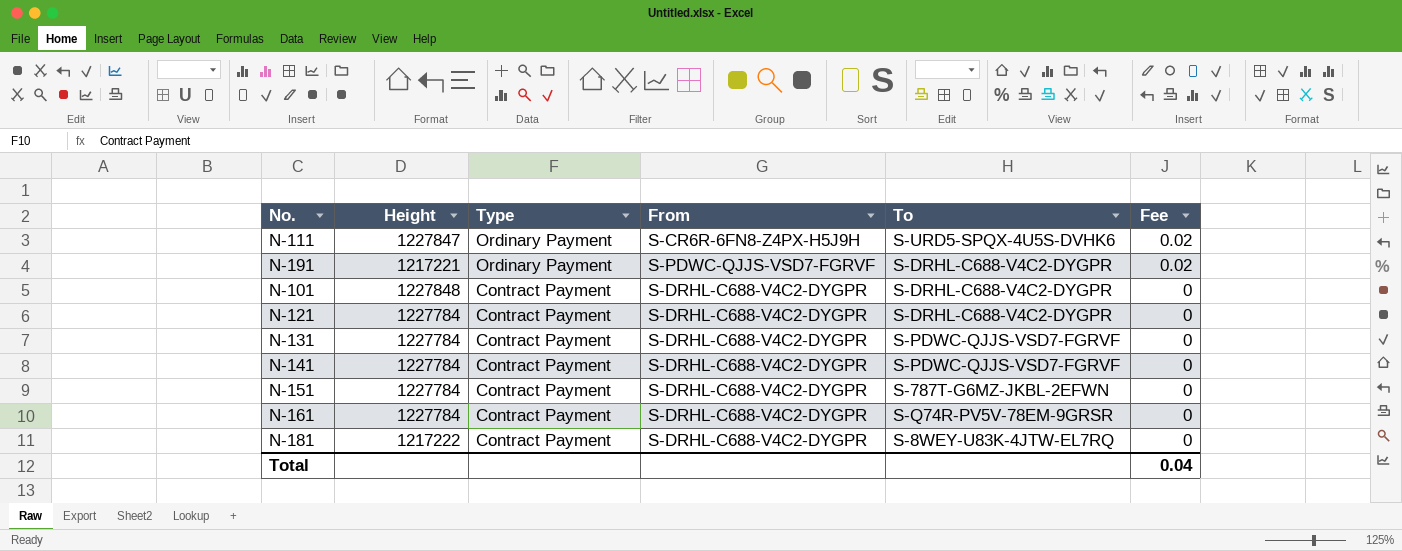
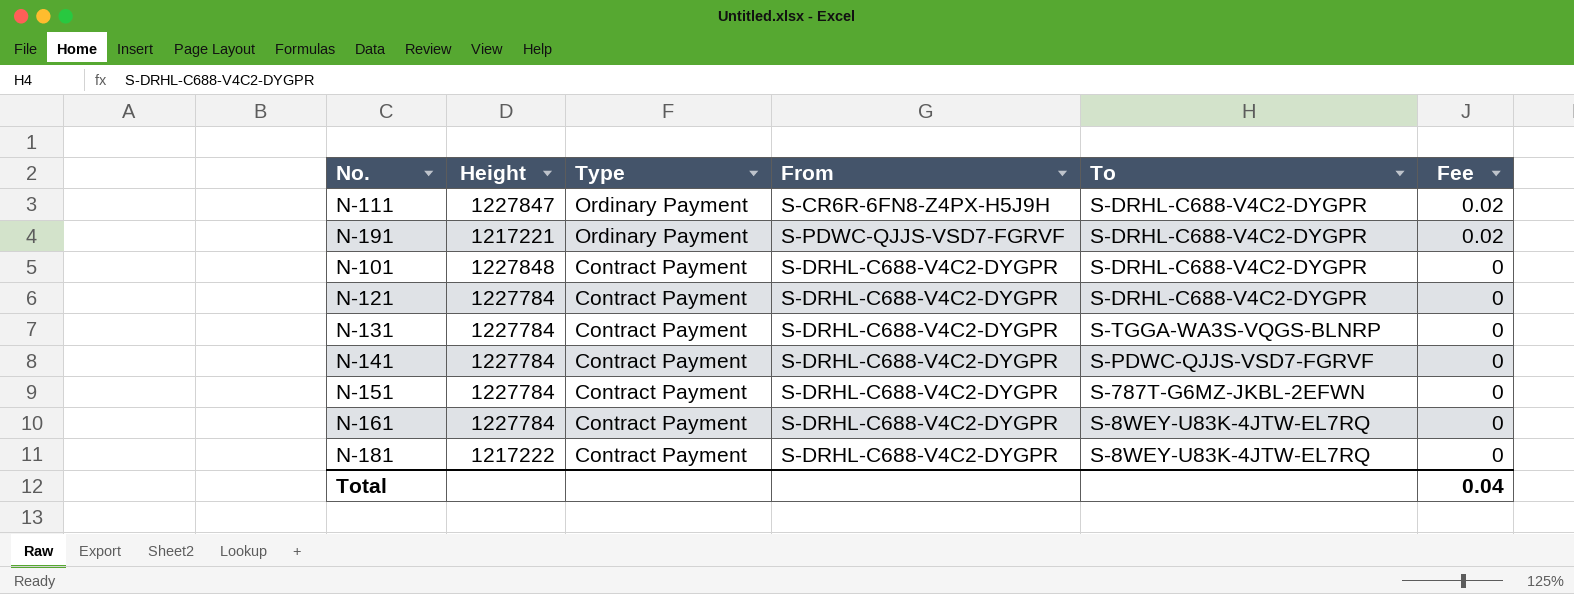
N-111 | To: S-URD5-SPQX-4U5S-DVHK6 -> S-DRHL-C688-V4C2-DYGPR
N-131 | To: S-PDWC-QJJS-VSD7-FGRVF -> S-TGGA-WA3S-VQGS-BLNRP
N-161 | To: S-Q74R-PV5V-78EM-9GRSR -> S-8WEY-U83K-4JTW-EL7RQ

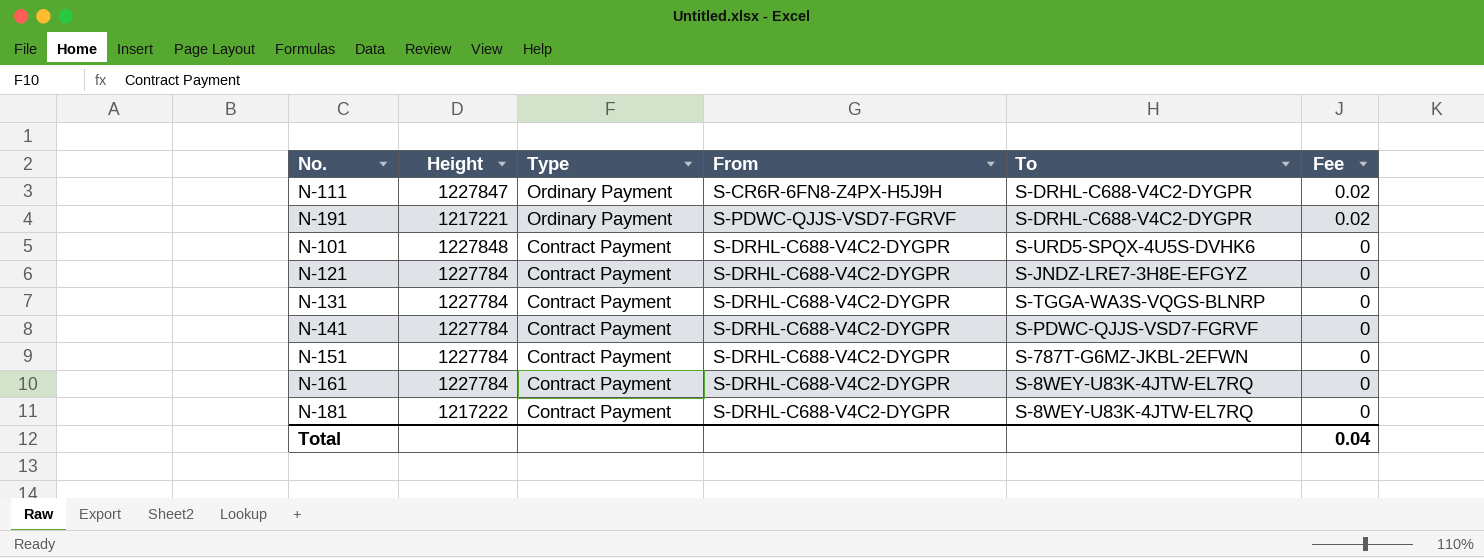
N-101 | To: S-DRHL-C688-V4C2-DYGPR -> S-URD5-SPQX-4U5S-DVHK6
N-121 | To: S-DRHL-C688-V4C2-DYGPR -> S-JNDZ-LRE7-3H8E-EFGYZ

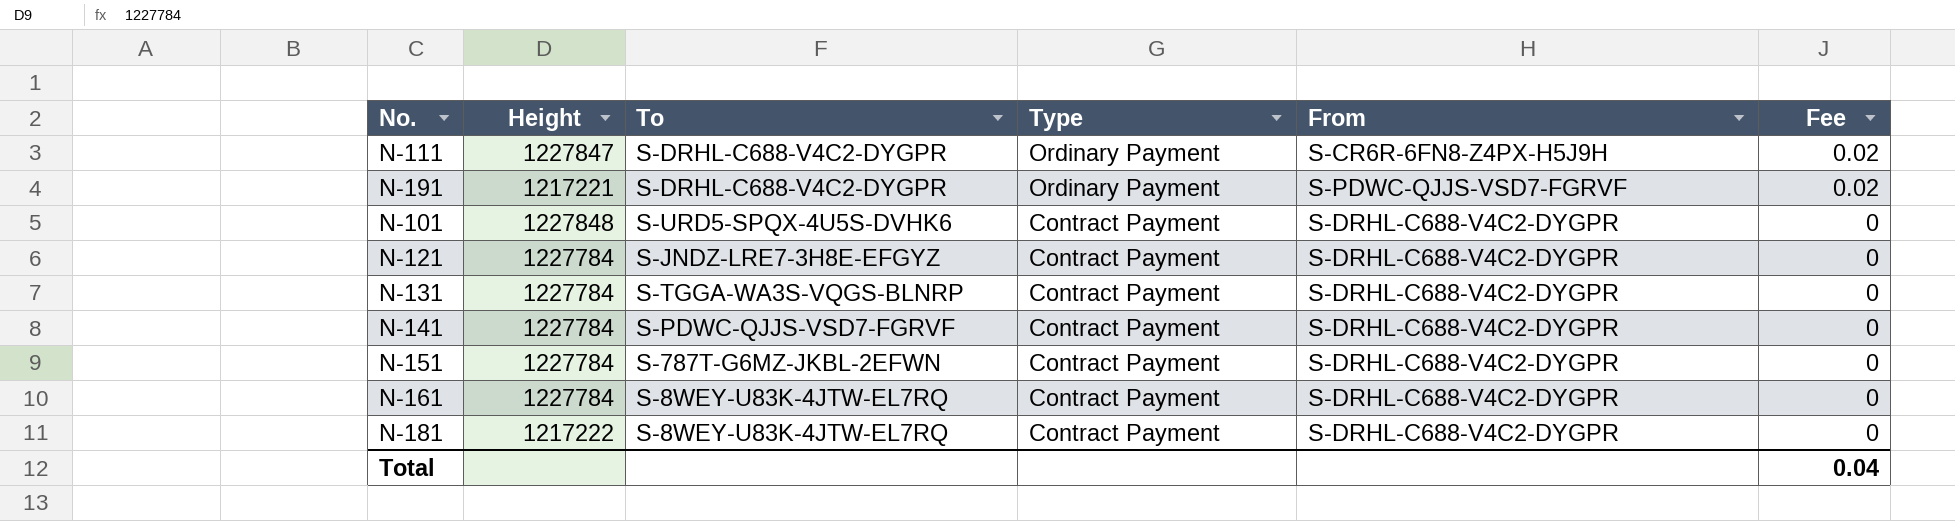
column To | position: 5 -> 3

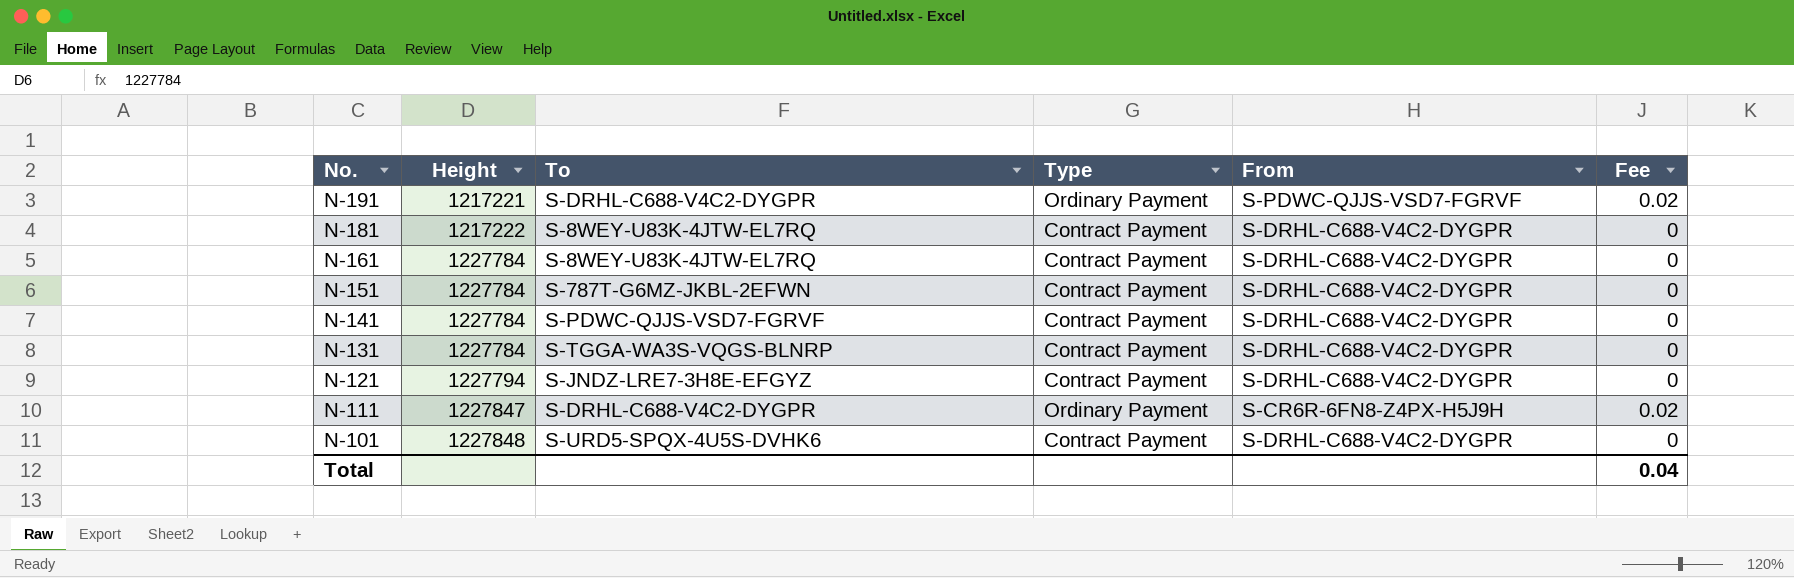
row order: Type descending -> No. descending
N-121 | Height: 1227784 -> 1227794

